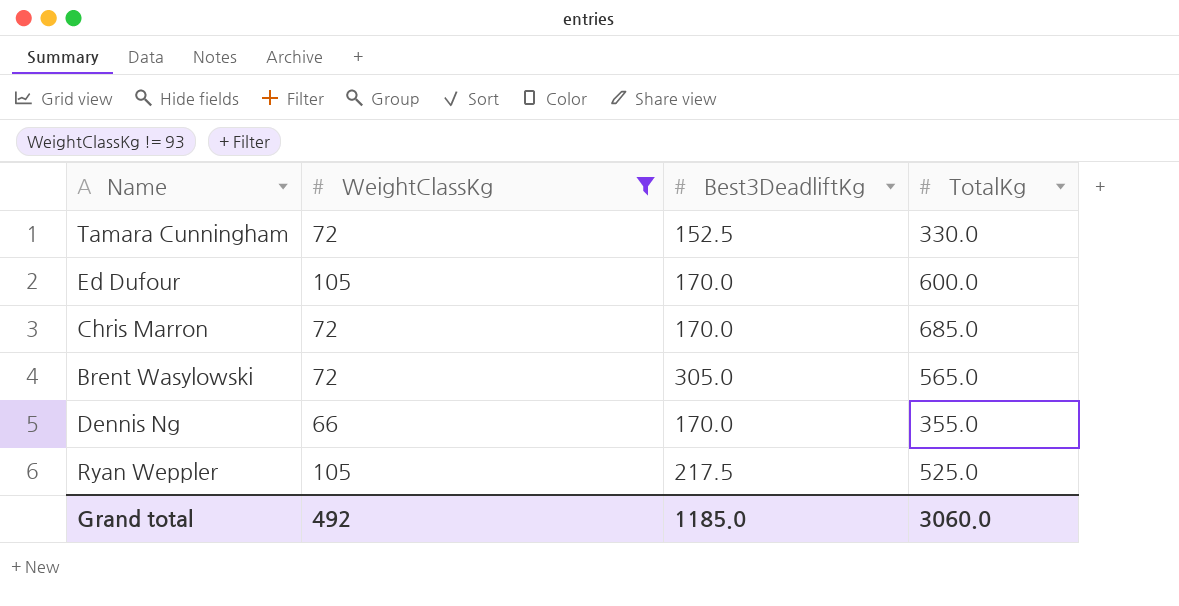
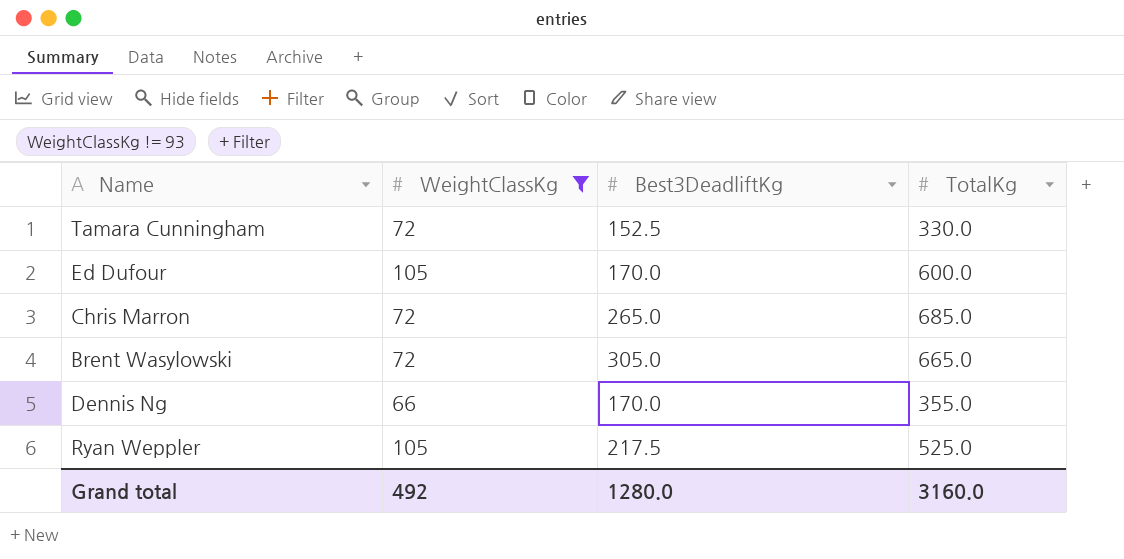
Chris Marron | Best3DeadliftKg: 170.0 -> 265.0
Brent Wasylowski | TotalKg: 565.0 -> 665.0
Grand total | Best3DeadliftKg: 1185.0 -> 1280.0
Grand total | TotalKg: 3060.0 -> 3160.0

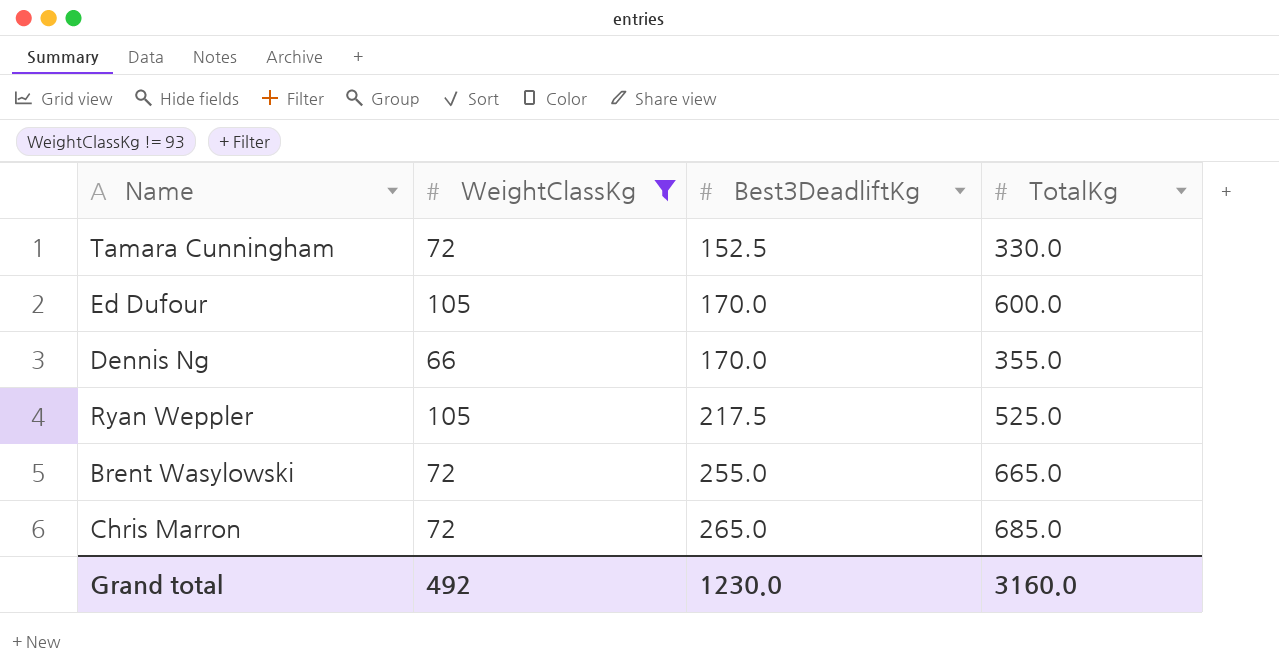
row order: none -> Best3DeadliftKg ascending
Brent Wasylowski | Best3DeadliftKg: 305.0 -> 255.0
Grand total | Best3DeadliftKg: 1280.0 -> 1230.0

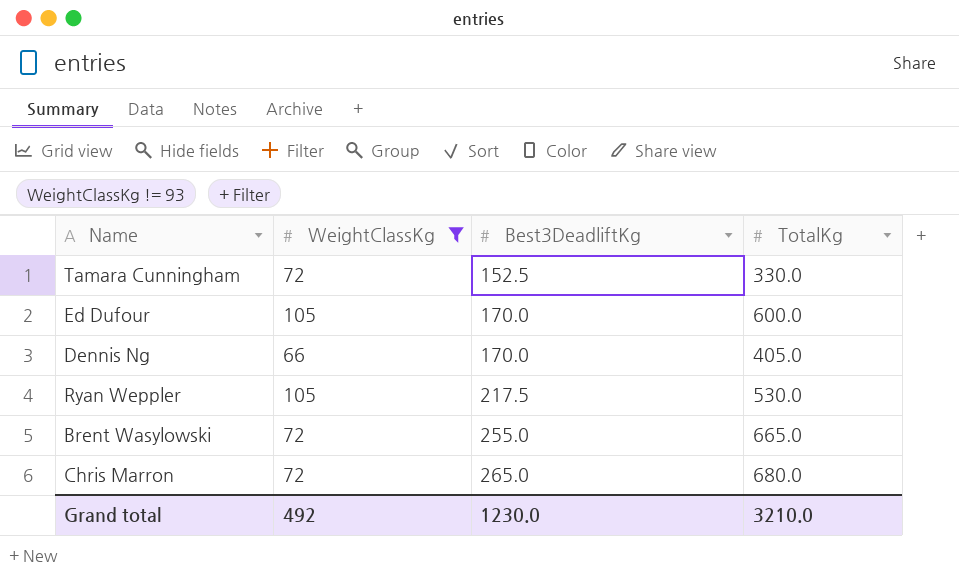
Dennis Ng | TotalKg: 355.0 -> 405.0
Ryan Weppler | TotalKg: 525.0 -> 530.0
Chris Marron | TotalKg: 685.0 -> 680.0
Grand total | TotalKg: 3160.0 -> 3210.0

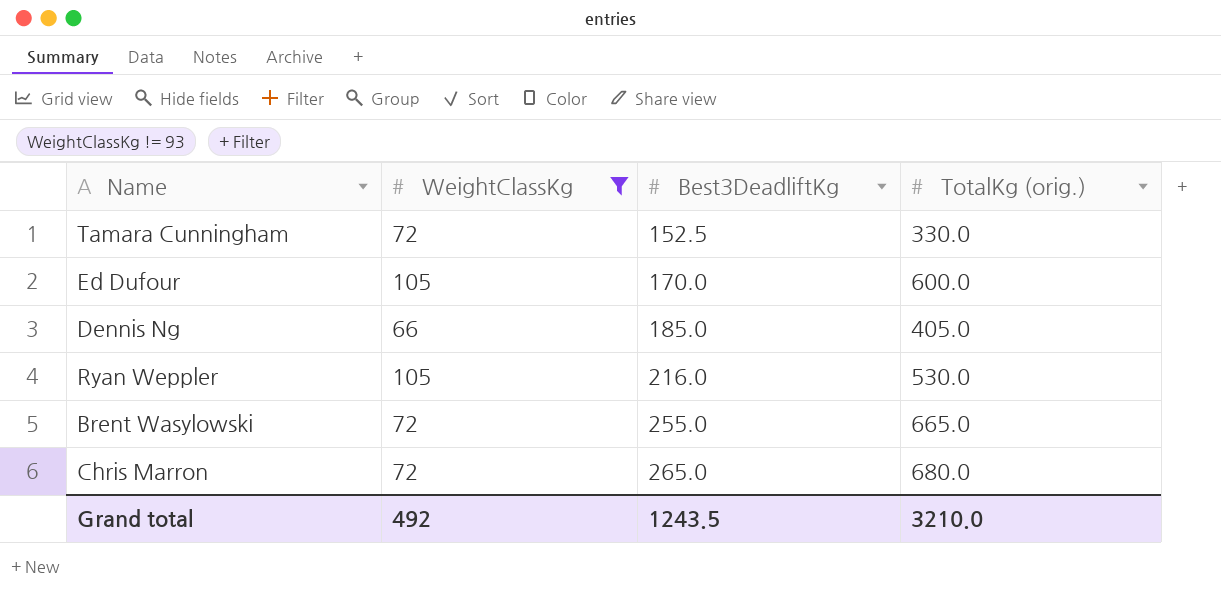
column name: TotalKg -> TotalKg (orig.)
Dennis Ng | Best3DeadliftKg: 170.0 -> 185.0
Ryan Weppler | Best3DeadliftKg: 217.5 -> 216.0
Grand total | Best3DeadliftKg: 1230.0 -> 1243.5

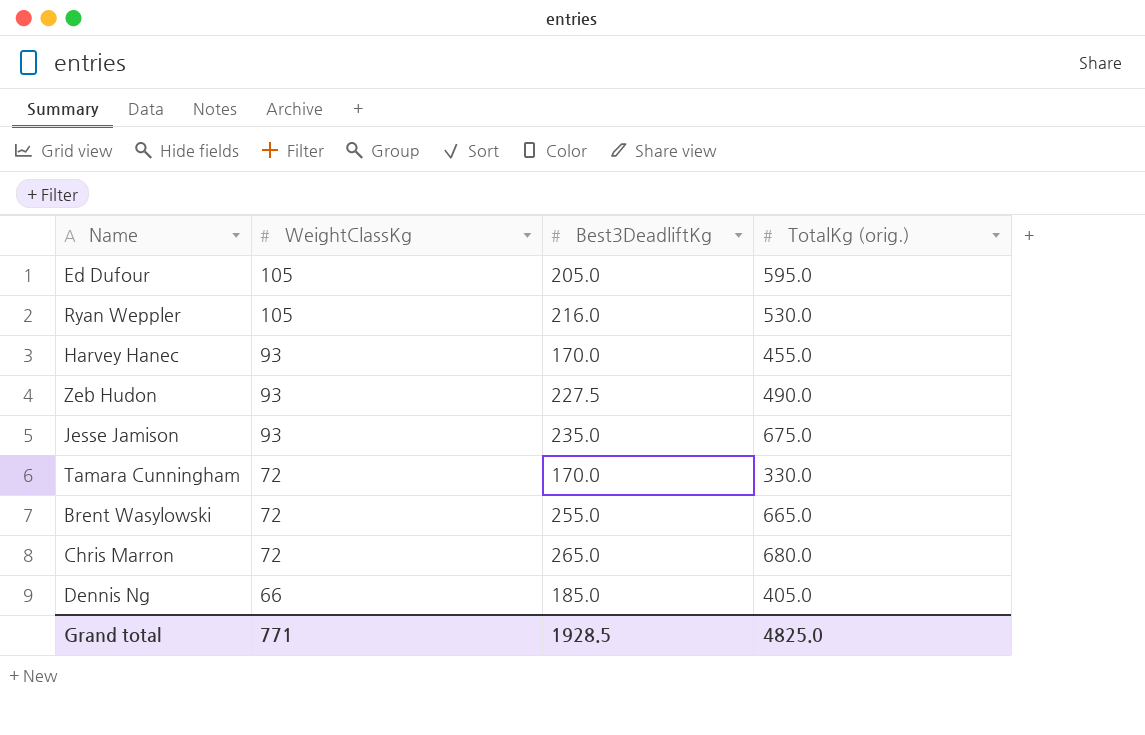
filter: WeightClassKg != 93 -> none
row order: Best3DeadliftKg ascending -> WeightClassKg descending
Ed Dufour | Best3DeadliftKg: 170.0 -> 205.0
Ed Dufour | TotalKg (orig.): 600.0 -> 595.0
Tamara Cunningham | Best3DeadliftKg: 152.5 -> 170.0
Grand total | WeightClassKg: 492 -> 771
Grand total | Best3DeadliftKg: 1243.5 -> 1928.5
Grand total | TotalKg (orig.): 3210.0 -> 4825.0

